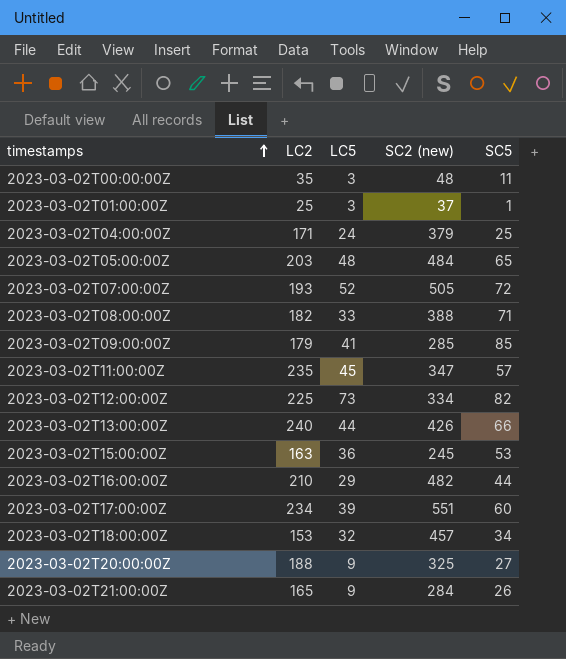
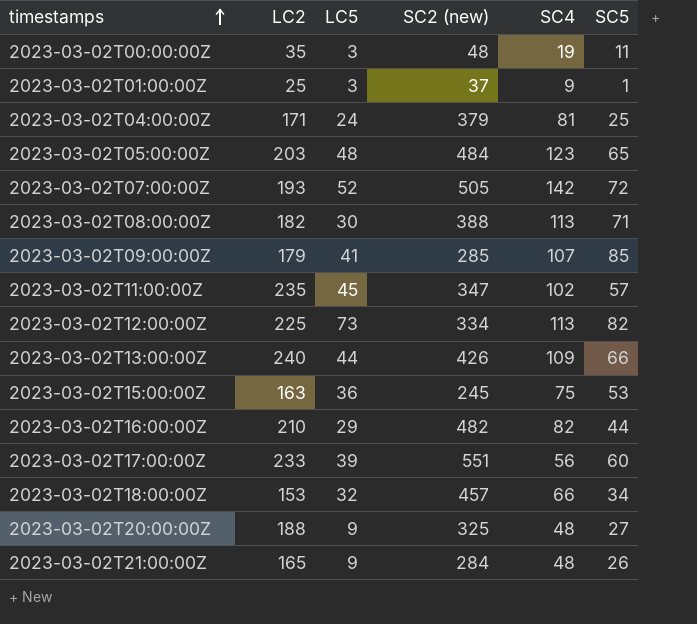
column SC4 | position: none -> 5
2023-03-02T08:00:00Z | LC5: 33 -> 30
2023-03-02T17:00:00Z | LC2: 234 -> 233

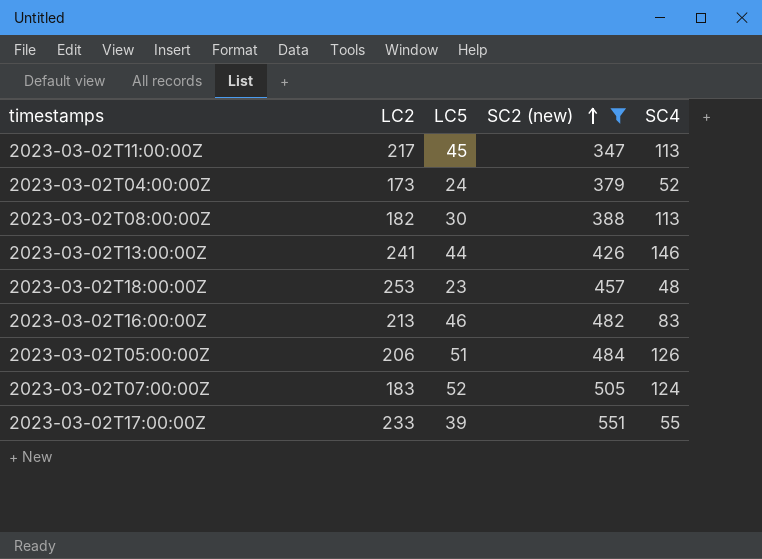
filter: none -> SC2 (new) >= 347
row order: timestamps ascending -> SC2 (new) ascending
column SC5 | position: 6 -> none
2023-03-02T11:00:00Z | LC2: 235 -> 217
2023-03-02T11:00:00Z | SC4: 102 -> 113
2023-03-02T04:00:00Z | LC2: 171 -> 173
2023-03-02T04:00:00Z | SC4: 81 -> 52
2023-03-02T13:00:00Z | LC2: 240 -> 241
2023-03-02T13:00:00Z | SC4: 109 -> 146
2023-03-02T18:00:00Z | LC2: 153 -> 253
2023-03-02T18:00:00Z | LC5: 32 -> 23
2023-03-02T18:00:00Z | SC4: 66 -> 48
2023-03-02T16:00:00Z | LC2: 210 -> 213
2023-03-02T16:00:00Z | LC5: 29 -> 46
2023-03-02T16:00:00Z | SC4: 82 -> 83
2023-03-02T05:00:00Z | LC2: 203 -> 206
2023-03-02T05:00:00Z | LC5: 48 -> 51
2023-03-02T05:00:00Z | SC4: 123 -> 126
2023-03-02T07:00:00Z | LC2: 193 -> 183
2023-03-02T07:00:00Z | SC4: 142 -> 124
2023-03-02T17:00:00Z | SC4: 56 -> 55

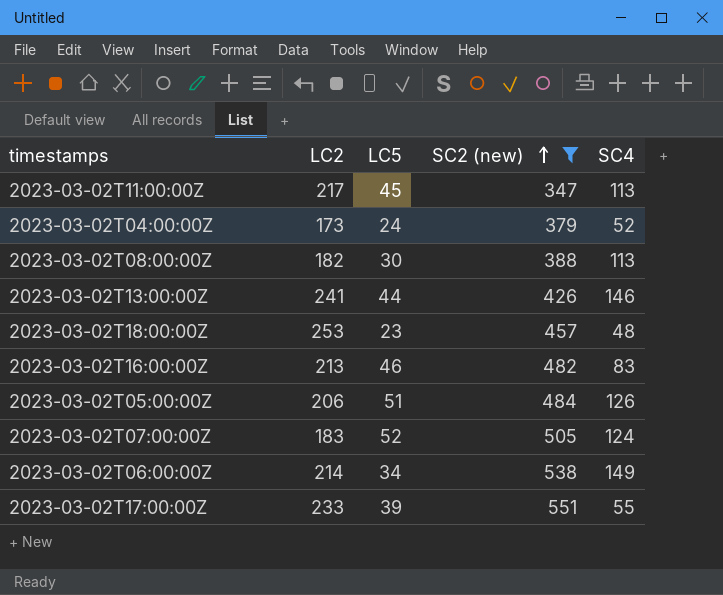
row 2023-03-02T06:00:00Z: none -> 214 | 34 | 538 | 149

